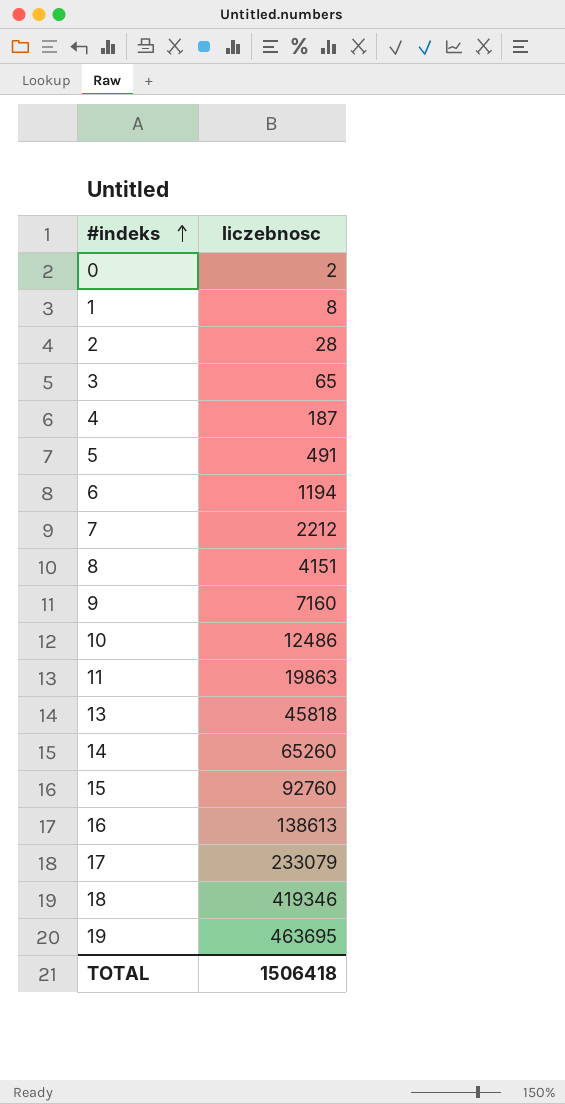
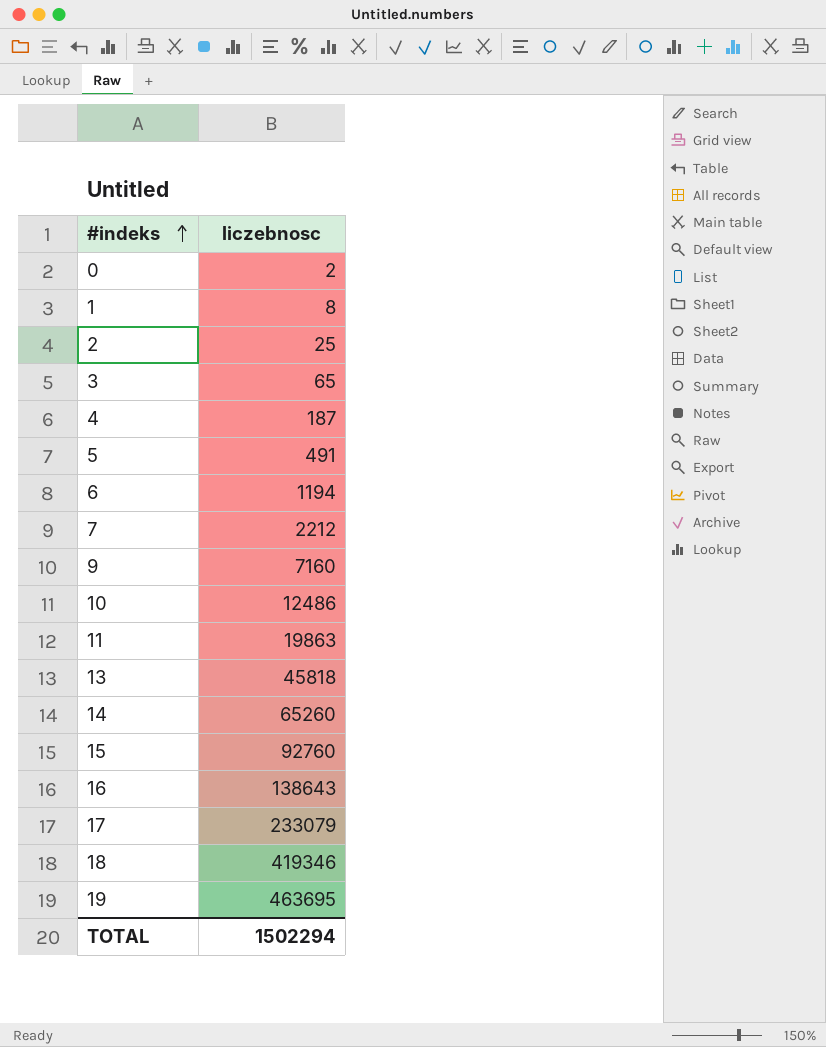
row 8: 4151 -> none
2 | liczebnosc: 28 -> 25
16 | liczebnosc: 138613 -> 138643
TOTAL | liczebnosc: 1506418 -> 1502294

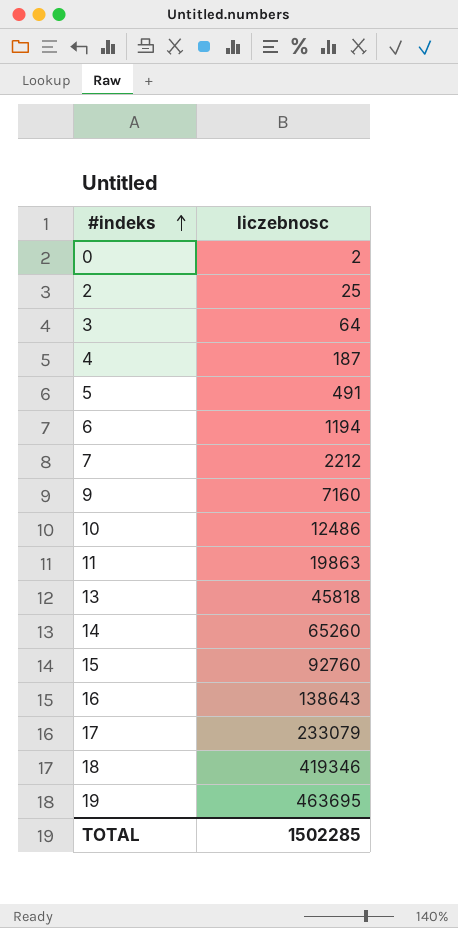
row 1: 8 -> none
3 | liczebnosc: 65 -> 64
TOTAL | liczebnosc: 1502294 -> 1502285

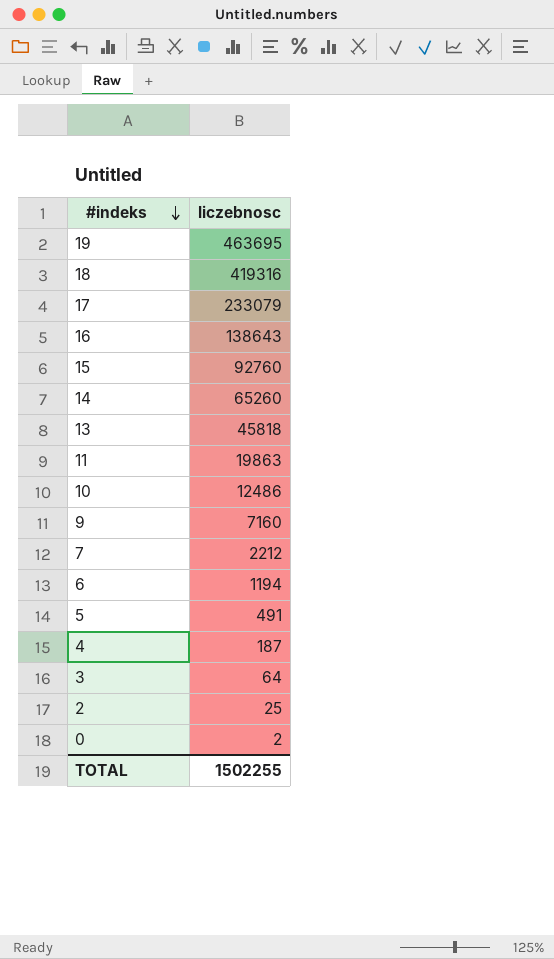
row order: #indeks ascending -> #indeks descending
18 | liczebnosc: 419346 -> 419316
TOTAL | liczebnosc: 1502285 -> 1502255

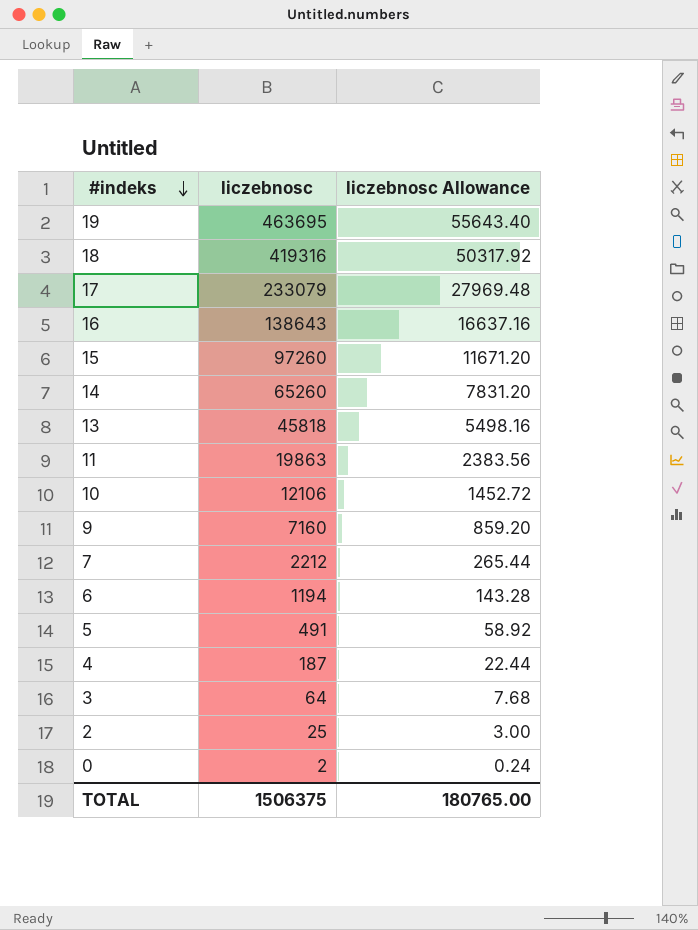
column liczebnosc Allowance | formula: none -> [liczebnosc] * 0.12
15 | liczebnosc: 92760 -> 97260
10 | liczebnosc: 12486 -> 12106
TOTAL | liczebnosc: 1502255 -> 1506375

